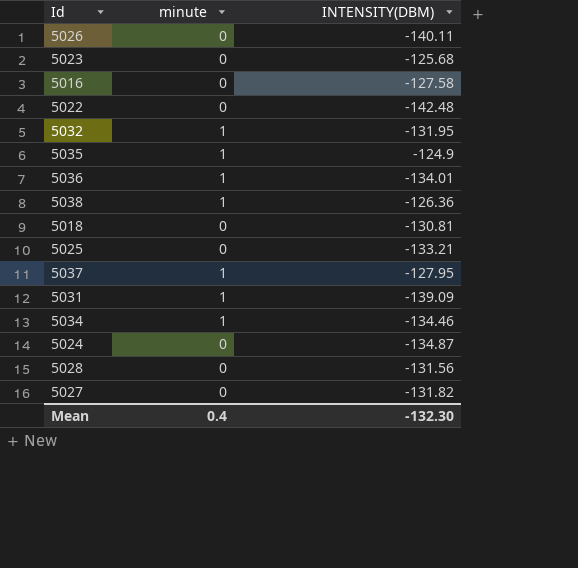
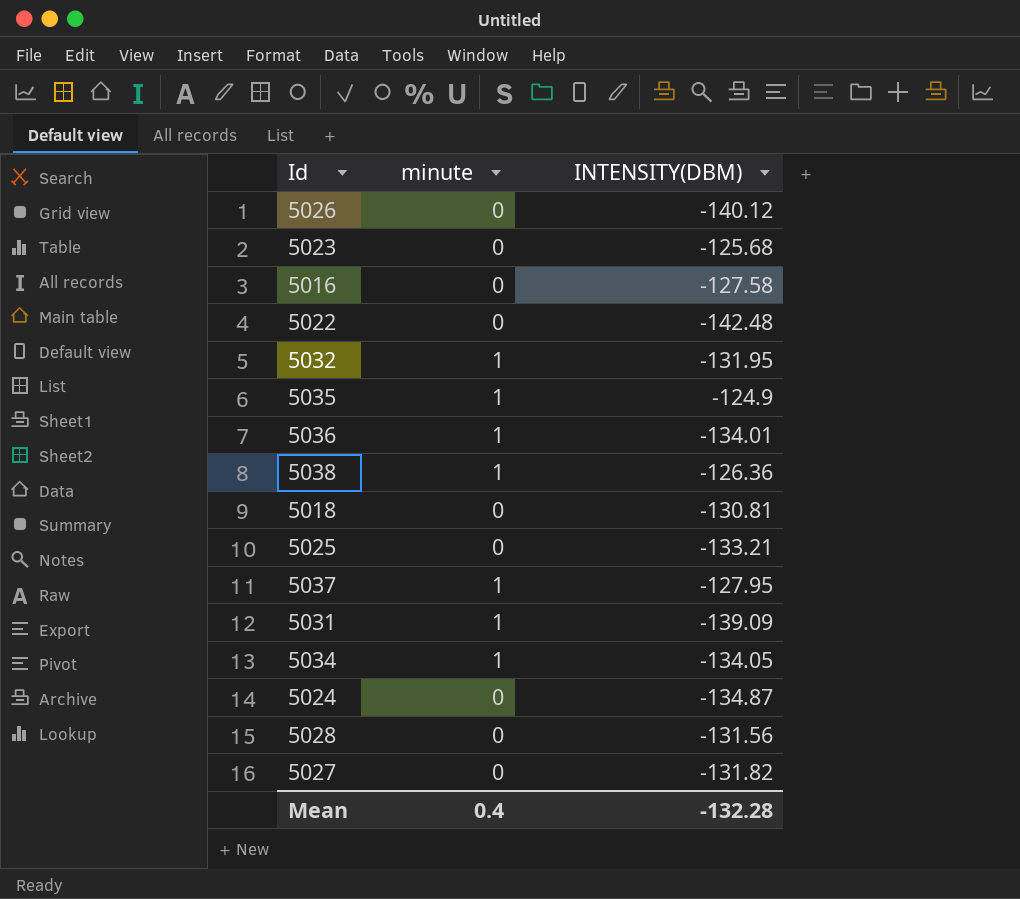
5026 | INTENSITY(DBM): -140.11 -> -140.12
5034 | INTENSITY(DBM): -134.46 -> -134.05
Mean | INTENSITY(DBM): -132.30 -> -132.28

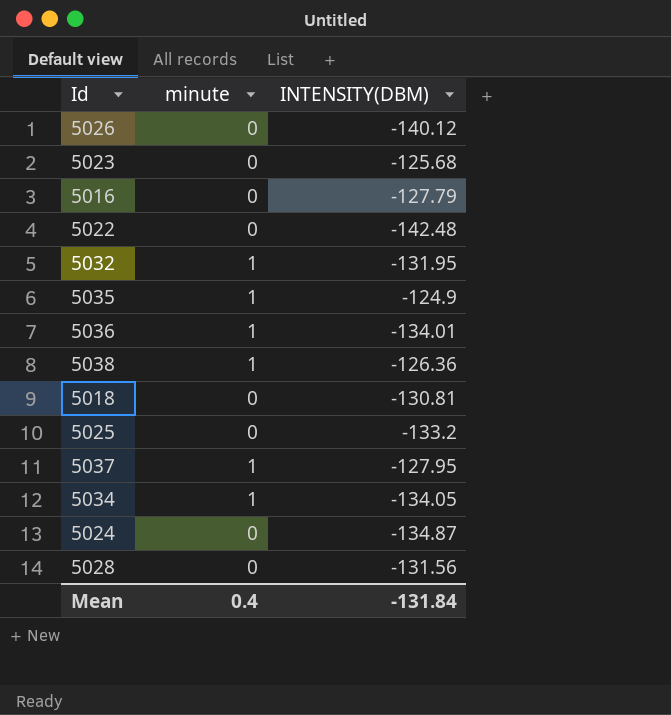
row 5031: 1 | -139.09 -> none
row 5027: 0 | -131.82 -> none
5016 | INTENSITY(DBM): -127.58 -> -127.79
5025 | INTENSITY(DBM): -133.21 -> -133.2
Mean | INTENSITY(DBM): -132.28 -> -131.84

